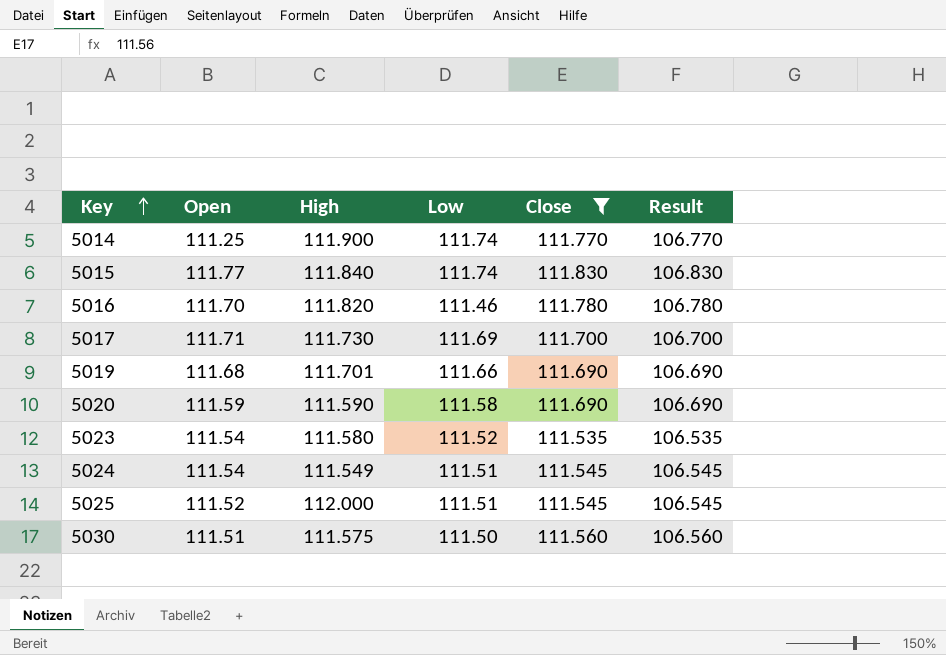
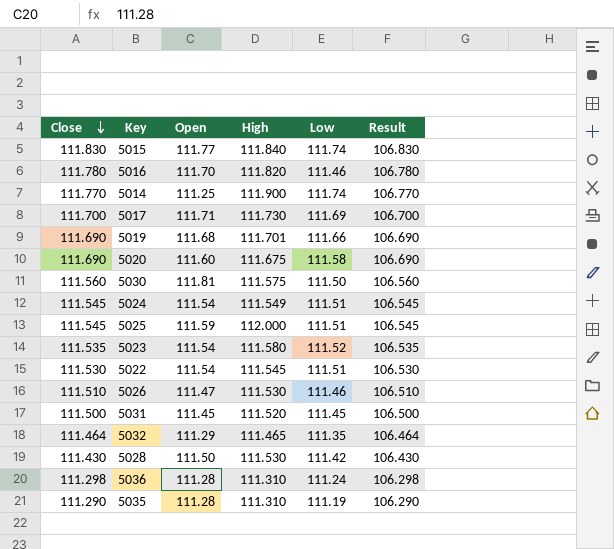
filter: Close >= 111.535 -> none
row order: Key ascending -> Close descending
column Close | position: 5 -> 1
5020 | Open: 111.59 -> 111.60
5020 | High: 111.590 -> 111.675
5030 | Open: 111.51 -> 111.81
5025 | Open: 111.52 -> 111.59

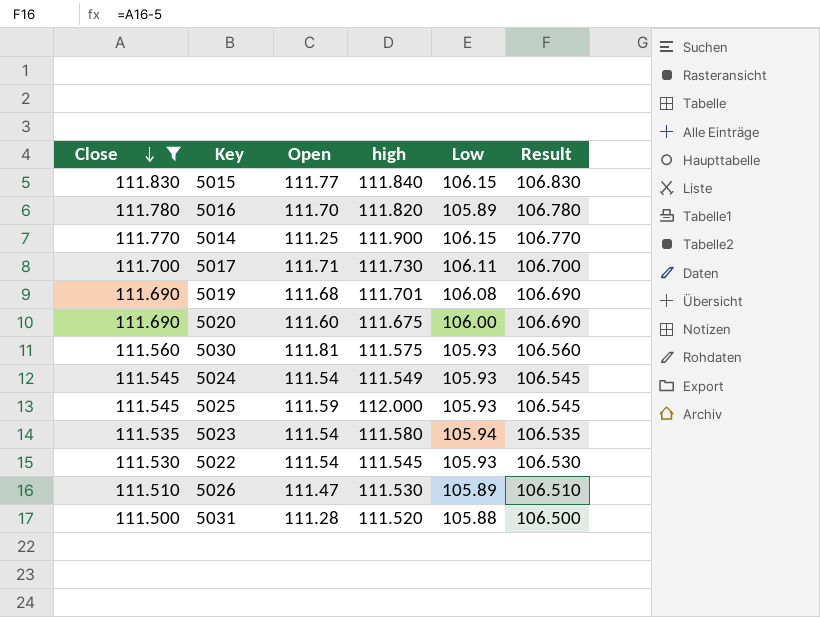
filter: none -> Close >= 111.500
column name: High -> high
5015 | Low: 111.74 -> 106.15
5016 | Low: 111.46 -> 105.89
5014 | Low: 111.74 -> 106.15
5017 | Low: 111.69 -> 106.11
5019 | Low: 111.66 -> 106.08
5020 | Low: 111.58 -> 106.00
5030 | Low: 111.50 -> 105.93
5024 | Low: 111.51 -> 105.93
5025 | Low: 111.51 -> 105.93
5023 | Low: 111.52 -> 105.94
5022 | Low: 111.51 -> 105.93
5026 | Low: 111.46 -> 105.89
5031 | Open: 111.45 -> 111.28
5031 | Low: 111.45 -> 105.88

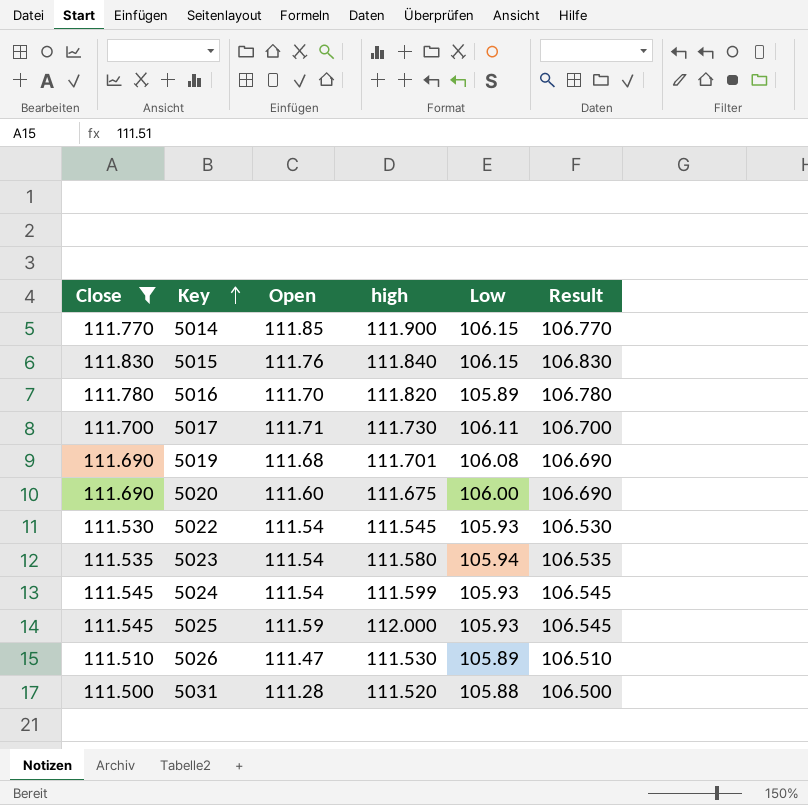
row order: Close descending -> Key ascending
row 5030: 111.560 | 111.81 | 111.575 | 105.93 | 106.560 -> none
5014 | Open: 111.25 -> 111.85
5015 | Open: 111.77 -> 111.76
5024 | high: 111.549 -> 111.599

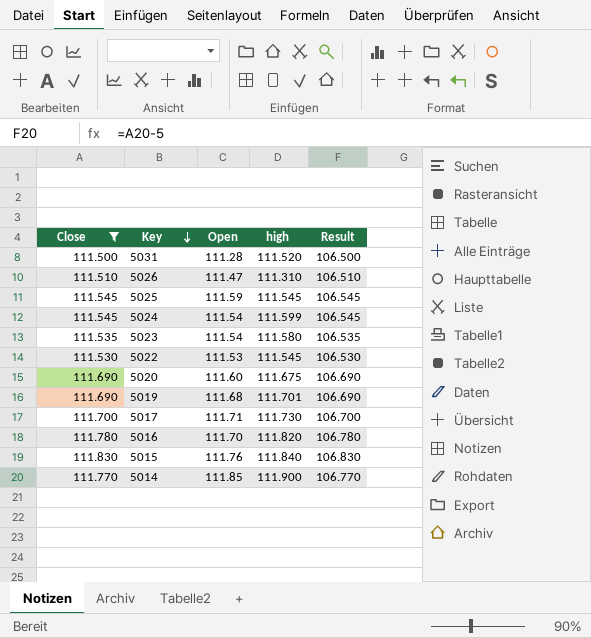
row order: Key ascending -> Key descending
column Low | position: 5 -> none
5026 | high: 111.530 -> 111.310
5025 | high: 112.000 -> 111.545
5022 | Open: 111.54 -> 111.53

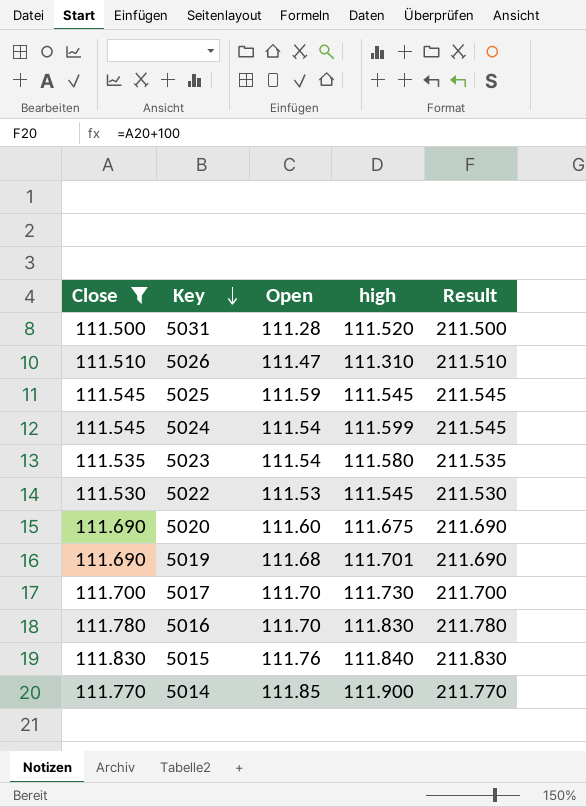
column Result | formula: [Close] - 5 -> [Close] + 100
5017 | Open: 111.71 -> 111.70
5016 | high: 111.820 -> 111.830

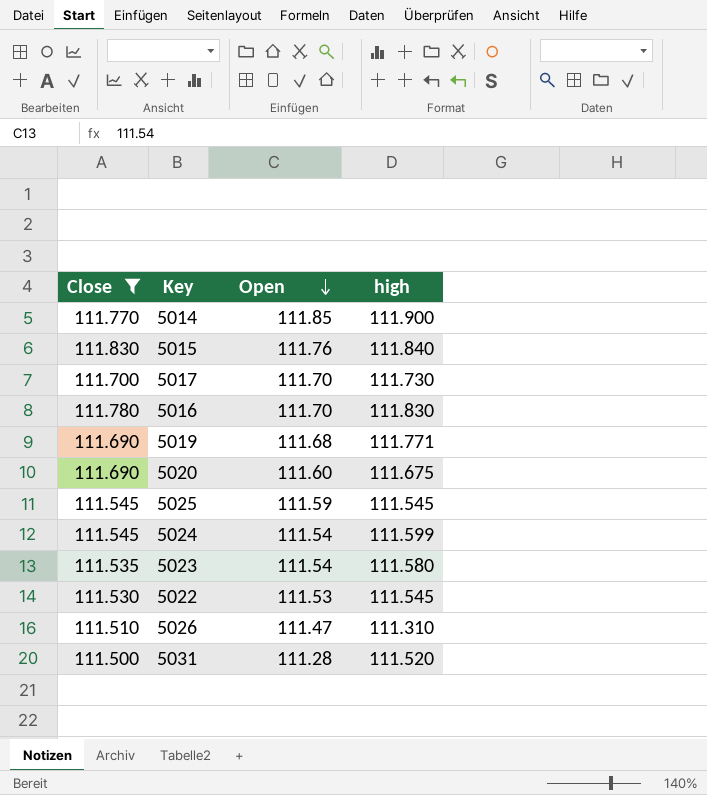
row order: Key descending -> Open descending
column Result | formula: [Close] + 100 -> none
5019 | high: 111.701 -> 111.771

